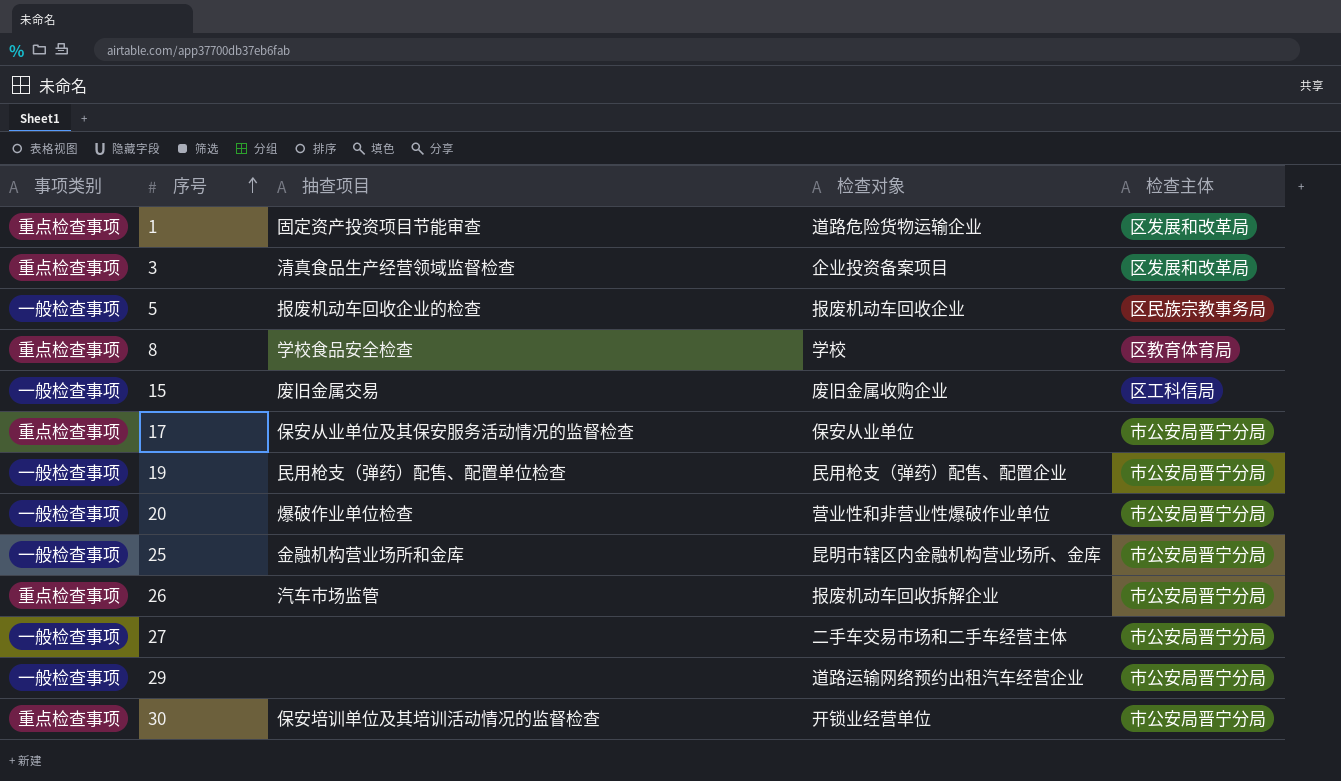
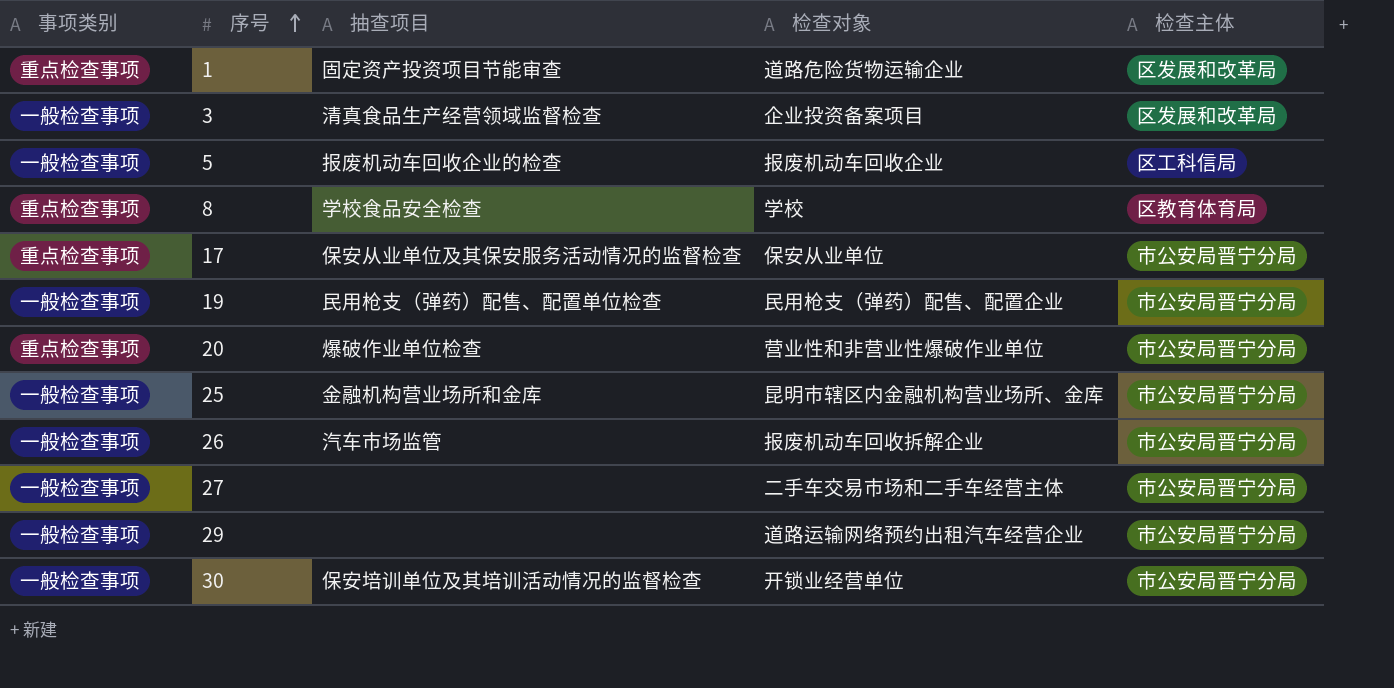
row 15: 一般检查事项 | 废旧金属交易 | 废旧金属收购企业 | 区工科信局 -> none
3 | 事项类别: 重点检查事项 -> 一般检查事项
5 | 检查主体: 区民族宗教事务局 -> 区工科信局
20 | 事项类别: 一般检查事项 -> 重点检查事项
26 | 事项类别: 重点检查事项 -> 一般检查事项
30 | 事项类别: 重点检查事项 -> 一般检查事项

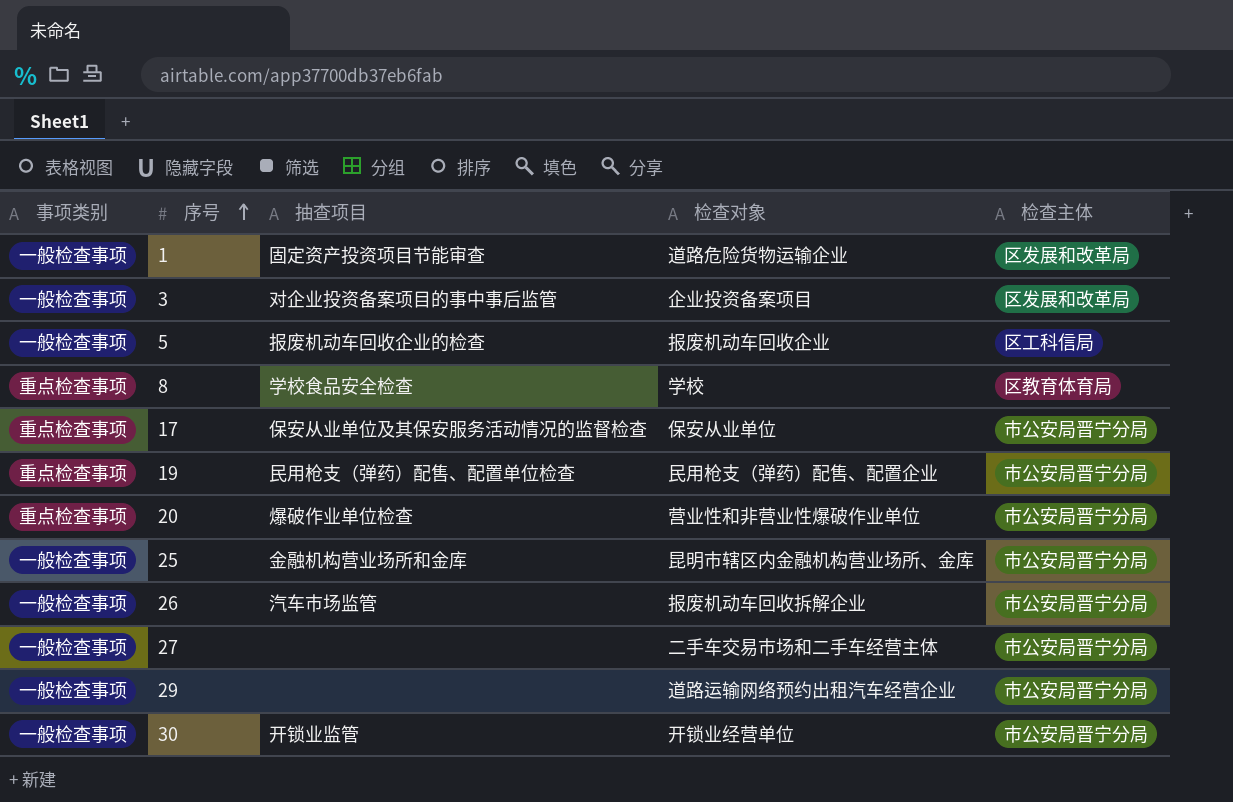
1 | 事项类别: 重点检查事项 -> 一般检查事项
3 | 抽查项目: 清真食品生产经营领域监督检查 -> 对企业投资备案项目的事中事后监管
19 | 事项类别: 一般检查事项 -> 重点检查事项
30 | 抽查项目: 保安培训单位及其培训活动情况的监督检查 -> 开锁业监管

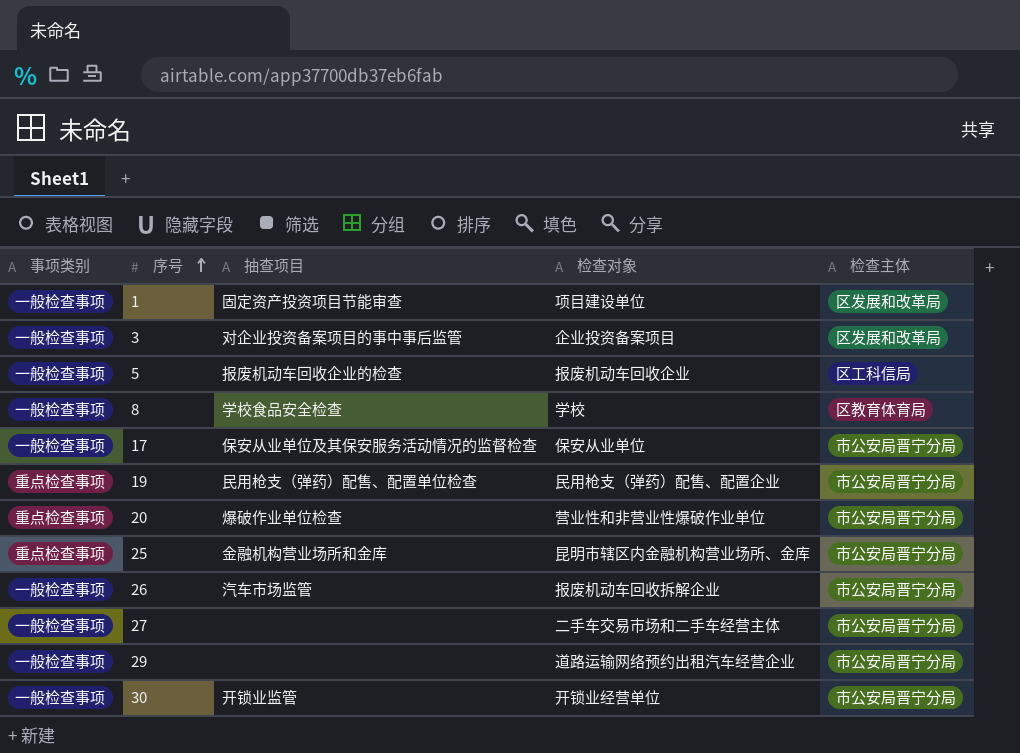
1 | 检查对象: 道路危险货物运输企业 -> 项目建设单位
8 | 事项类别: 重点检查事项 -> 一般检查事项
17 | 事项类别: 重点检查事项 -> 一般检查事项
25 | 事项类别: 一般检查事项 -> 重点检查事项

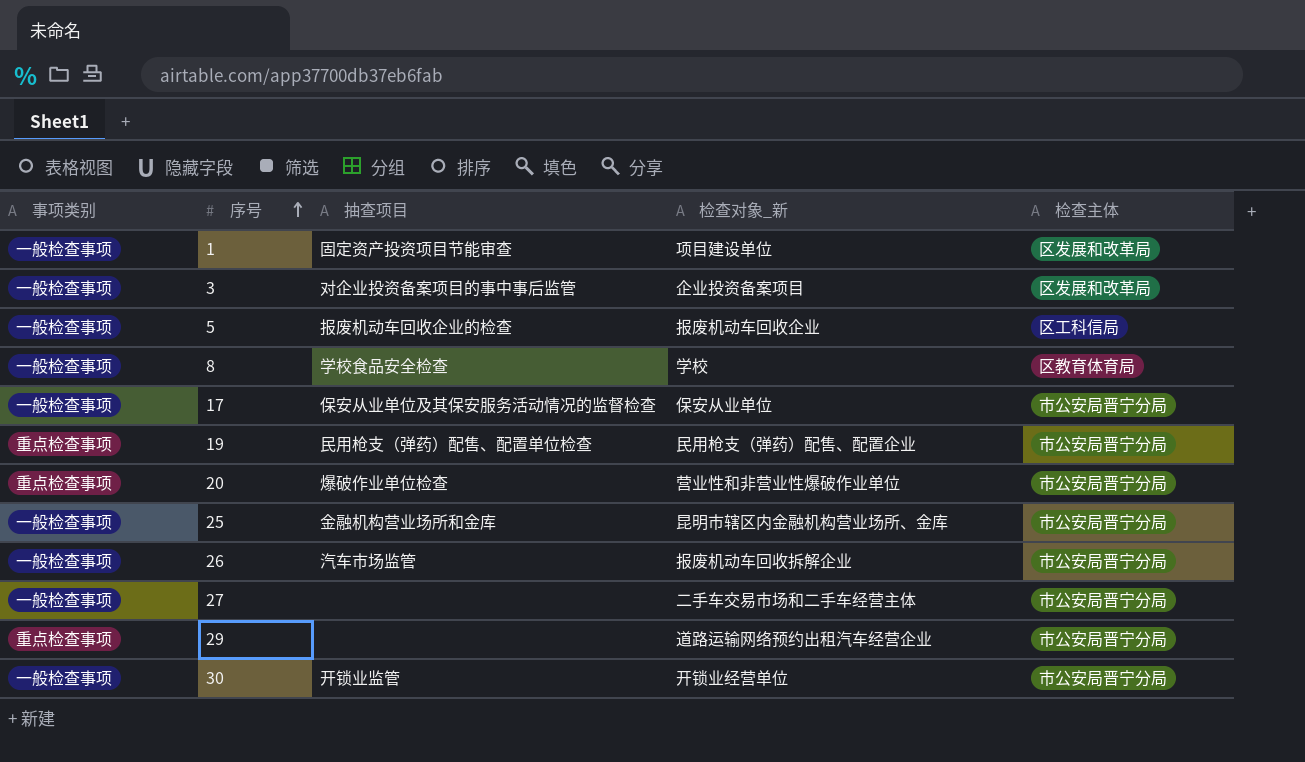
column name: 检查对象 -> 检查对象_新
25 | 事项类别: 重点检查事项 -> 一般检查事项
29 | 事项类别: 一般检查事项 -> 重点检查事项

